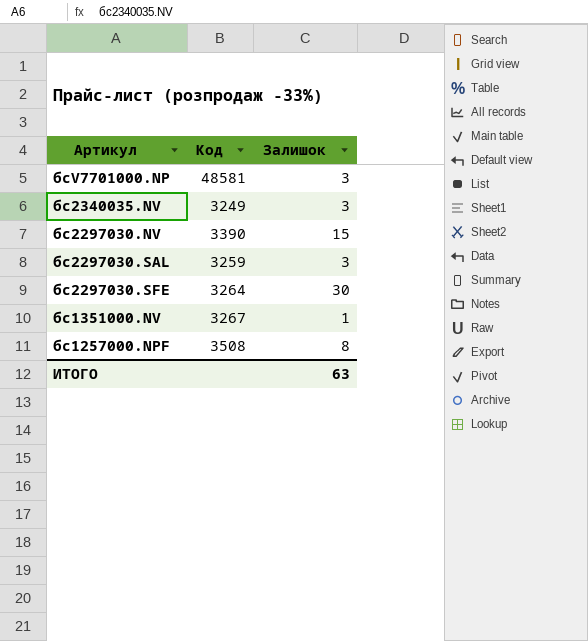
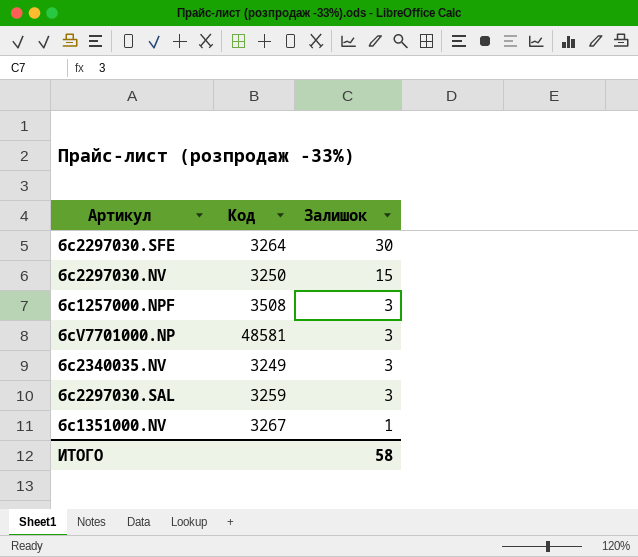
row order: none -> Залишок descending
бс2297030.NV | Код: 3390 -> 3250
бс1257000.NPF | Залишок: 8 -> 3
ИТОГО | Залишок: 63 -> 58

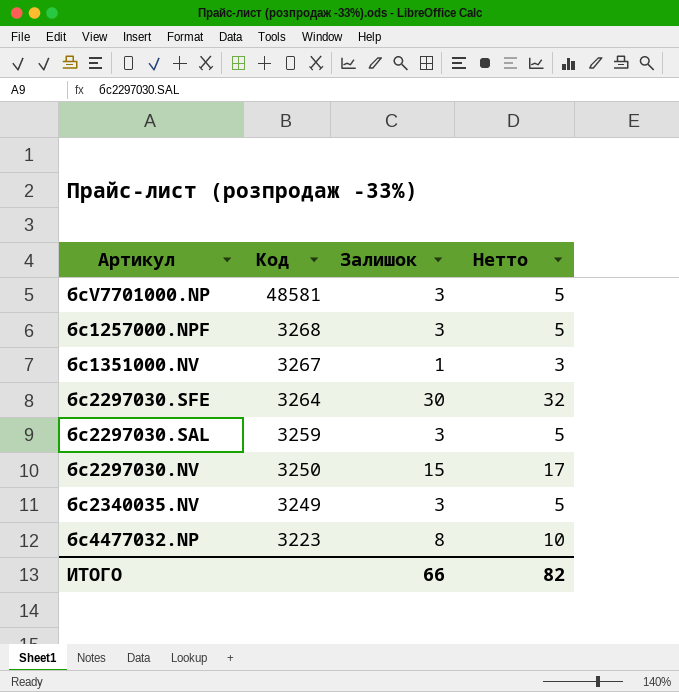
row order: Залишок descending -> Код descending
column Нетто | formula: none -> [Залишок] + 2
бс1257000.NPF | Код: 3508 -> 3268
row бс4477032.NP: none -> 3223 | 8 | 10
ИТОГО | Залишок: 58 -> 66

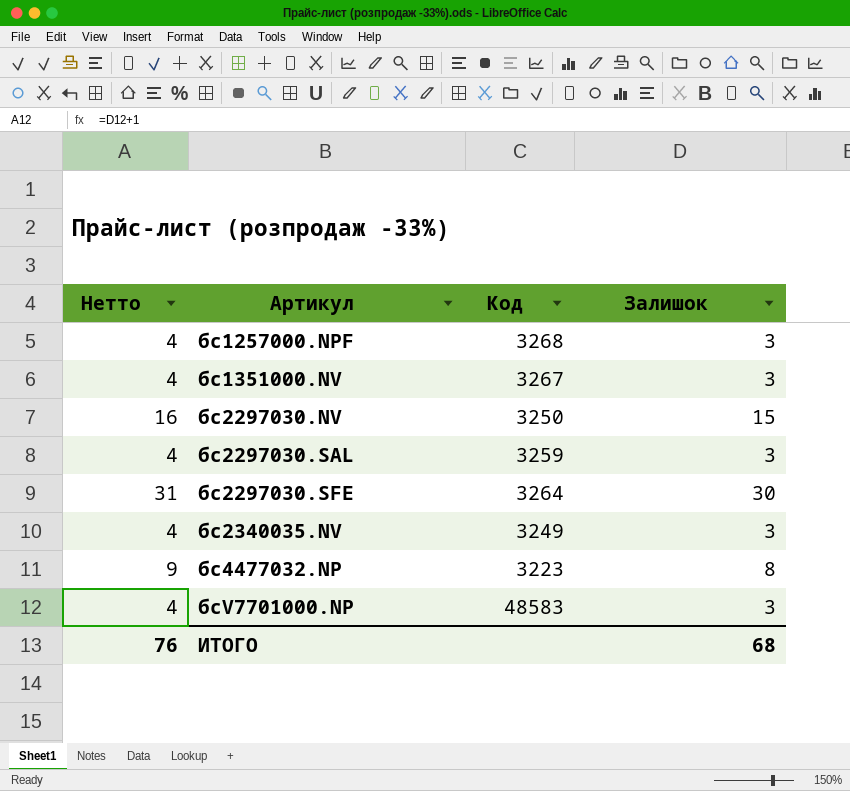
row order: Код descending -> Артикул ascending
column Нетто | formula: [Залишок] + 2 -> [Залишок] + 1
column Нетто | position: 4 -> 1
бс1351000.NV | Залишок: 1 -> 3
бсV7701000.NP | Код: 48581 -> 48583
ИТОГО | Нетто: 82 -> 76
ИТОГО | Залишок: 66 -> 68

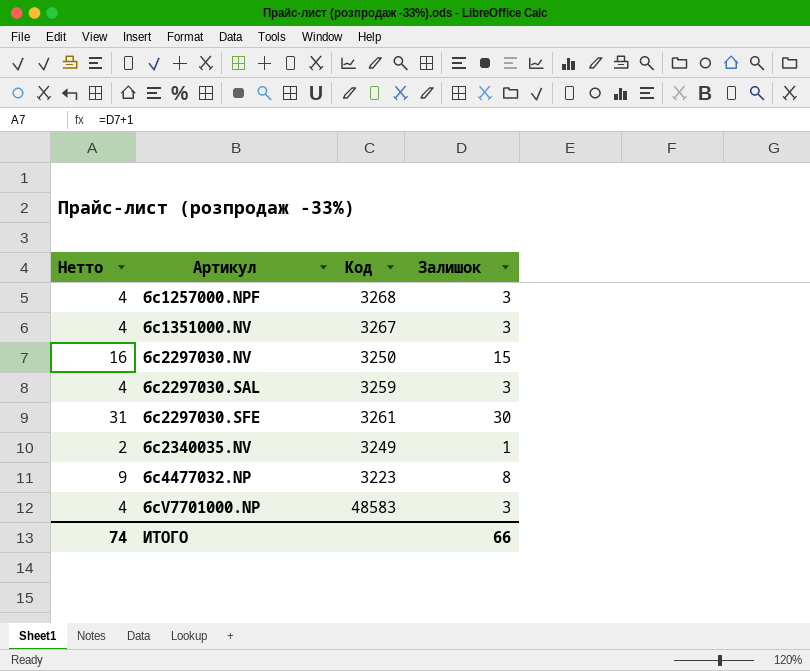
бс2297030.SFE | Код: 3264 -> 3261
бс2340035.NV | Нетто: 4 -> 2
бс2340035.NV | Залишок: 3 -> 1
ИТОГО | Нетто: 76 -> 74
ИТОГО | Залишок: 68 -> 66

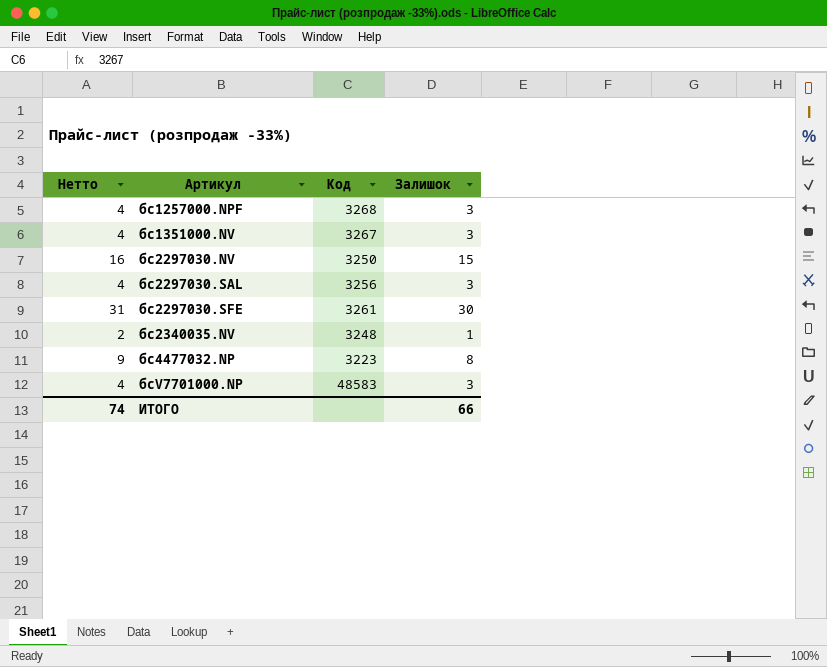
бс2297030.SAL | Код: 3259 -> 3256
бс2340035.NV | Код: 3249 -> 3248

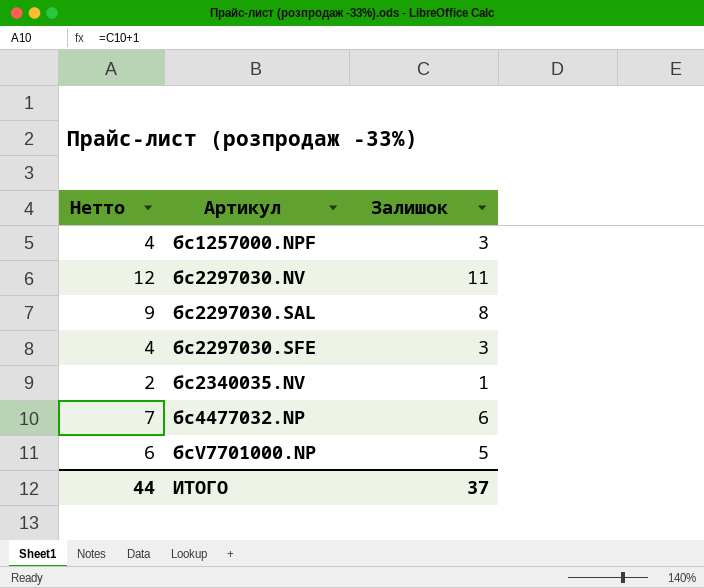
column Код | position: 3 -> none
row бс1351000.NV: 4 | 3267 | 3 -> none
бс2297030.NV | Нетто: 16 -> 12
бс2297030.NV | Залишок: 15 -> 11
бс2297030.SAL | Нетто: 4 -> 9
бс2297030.SAL | Залишок: 3 -> 8
бс2297030.SFE | Нетто: 31 -> 4
бс2297030.SFE | Залишок: 30 -> 3
бс4477032.NP | Нетто: 9 -> 7
бс4477032.NP | Залишок: 8 -> 6
бсV7701000.NP | Нетто: 4 -> 6
бсV7701000.NP | Залишок: 3 -> 5
ИТОГО | Нетто: 74 -> 44
ИТОГО | Залишок: 66 -> 37

